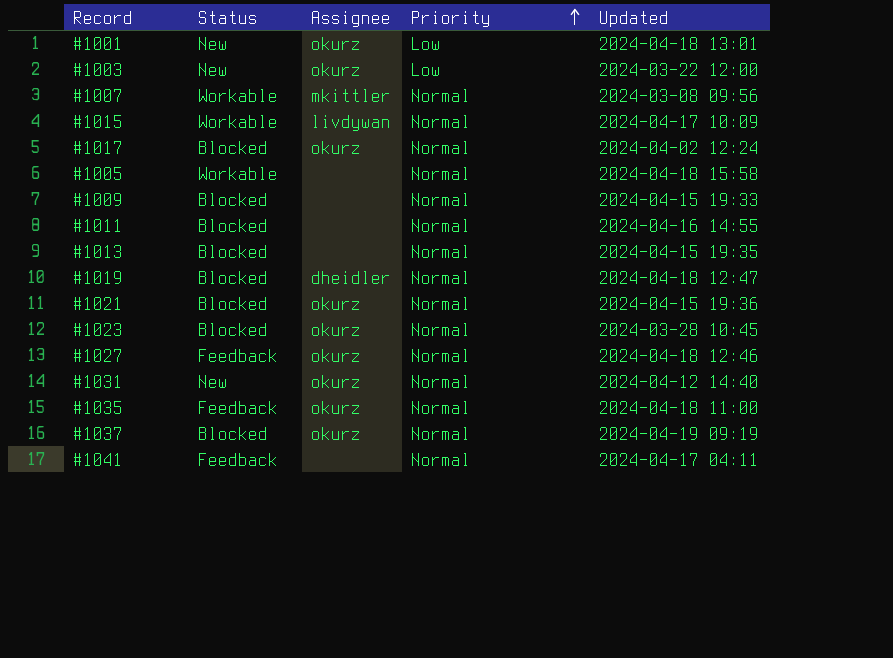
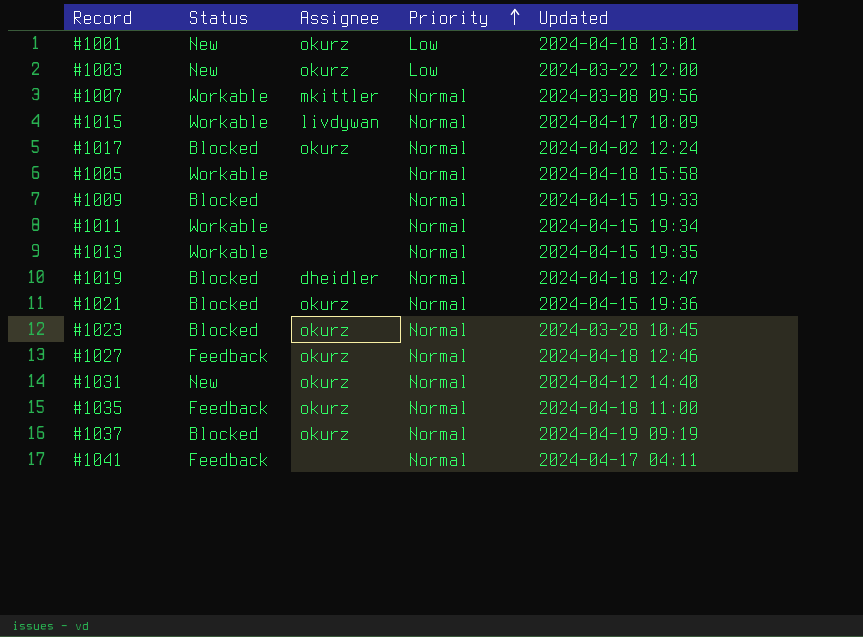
#1011 | Status: Blocked -> Workable
#1011 | Updated: 2024-04-16 14:55 -> 2024-04-15 19:34
#1013 | Status: Blocked -> Workable

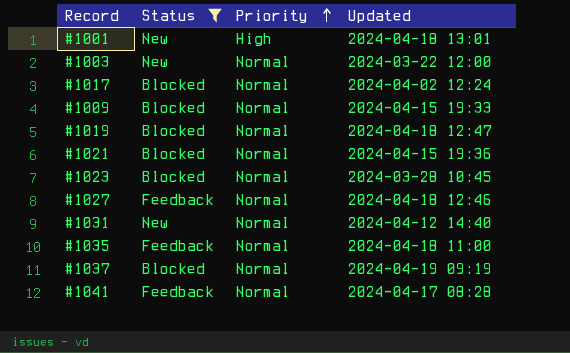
filter: none -> Status != Workable
column Assignee | position: 3 -> none
#1001 | Priority: Low -> High
#1003 | Priority: Low -> Normal
#1041 | Updated: 2024-04-17 04:11 -> 2024-04-17 08:28

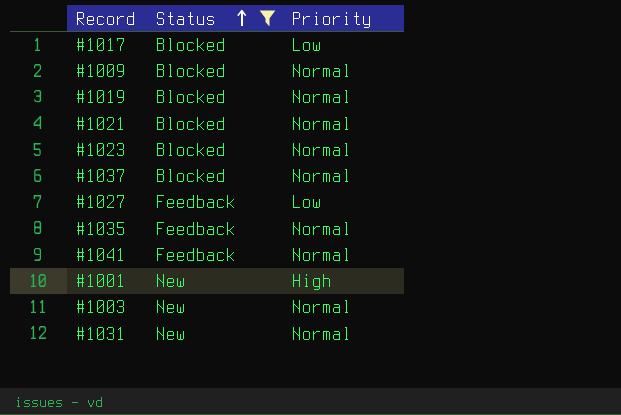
row order: Priority ascending -> Status ascending
column Updated | position: 4 -> none
#1017 | Priority: Normal -> Low
#1027 | Priority: Normal -> Low

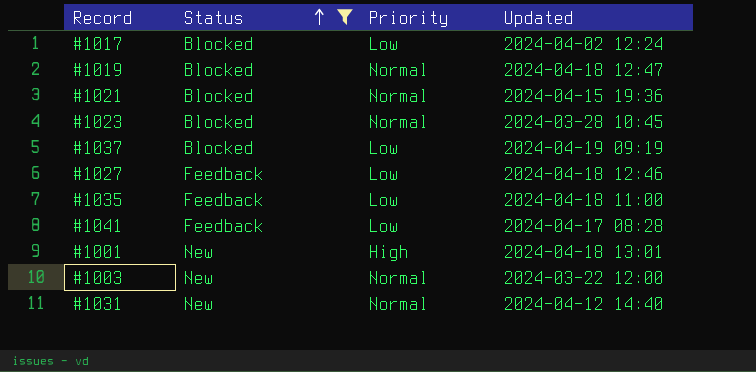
column Updated | position: none -> 4
row #1009: Blocked | Normal -> none
#1037 | Priority: Normal -> Low
#1035 | Priority: Normal -> Low
#1041 | Priority: Normal -> Low

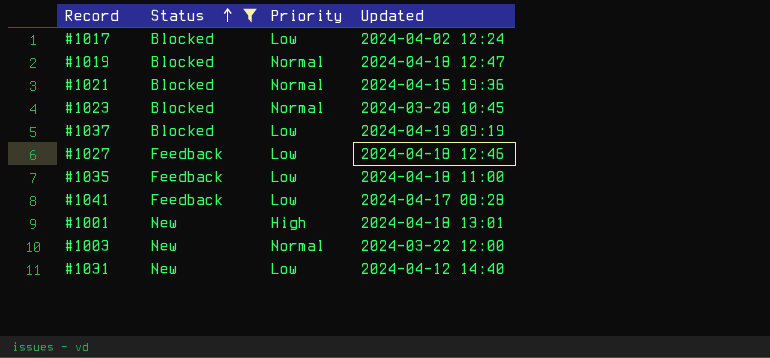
#1031 | Priority: Normal -> Low

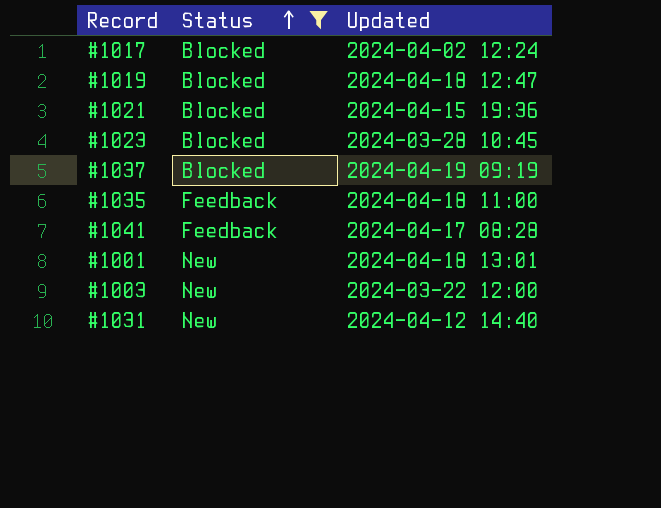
column Priority | position: 3 -> none
row #1027: Feedback | Low | 2024-04-18 12:46 -> none

